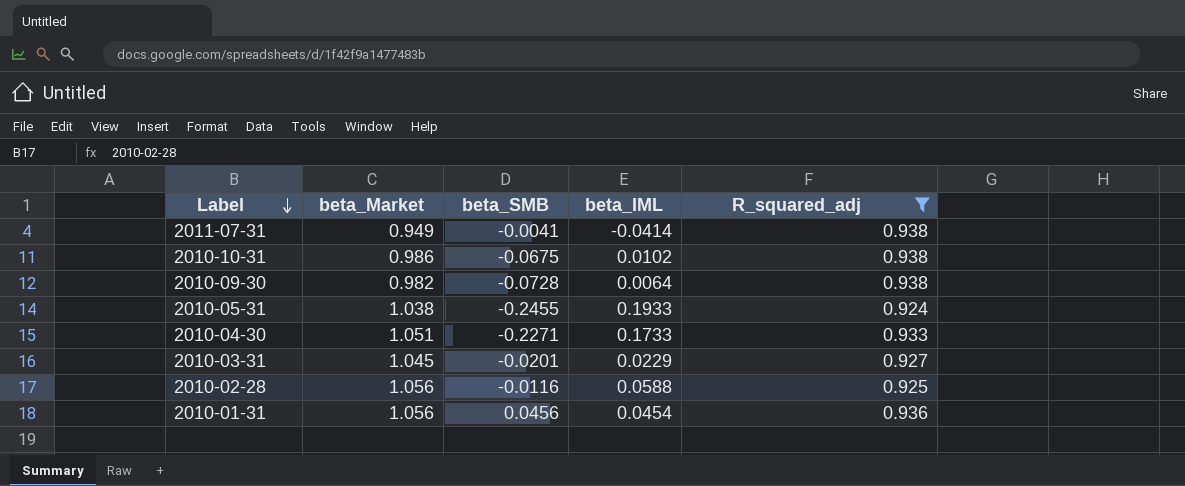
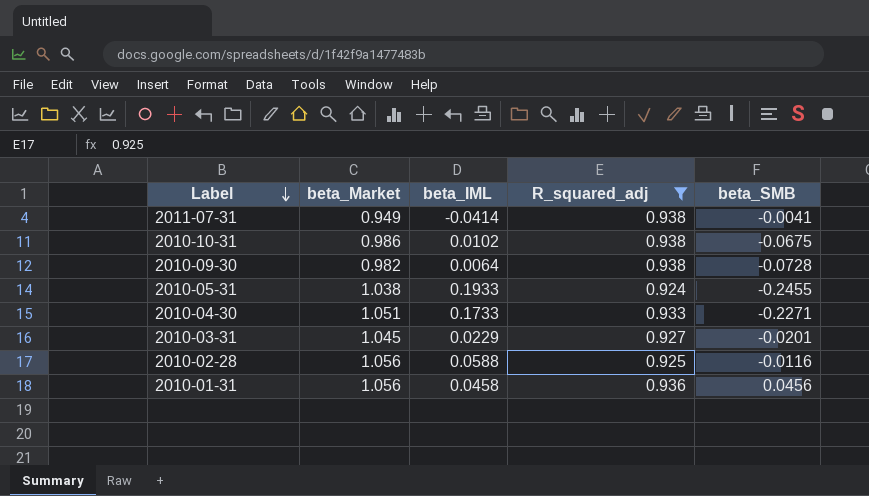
column beta_SMB | position: 3 -> 5
2010-01-31 | beta_IML: 0.0454 -> 0.0458

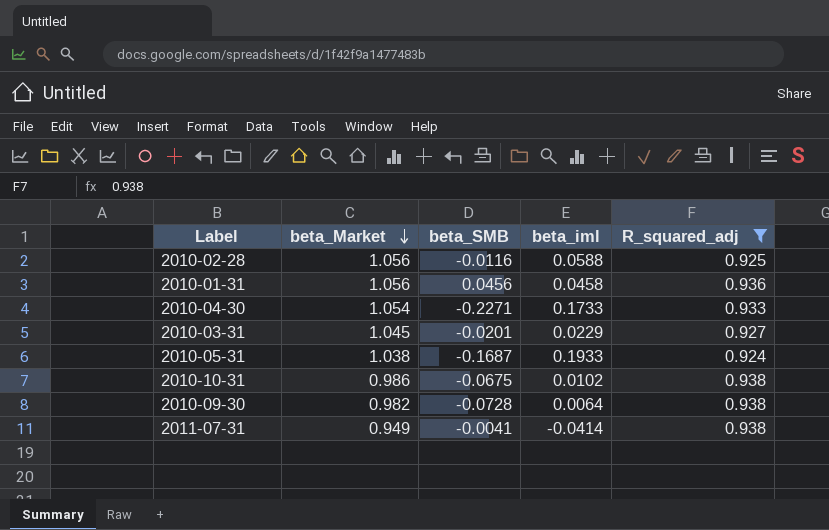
row order: Label descending -> beta_Market descending
column beta_SMB | position: 5 -> 3
column name: beta_IML -> beta_iml
2010-04-30 | beta_Market: 1.051 -> 1.054
2010-05-31 | beta_SMB: -0.2455 -> -0.1687

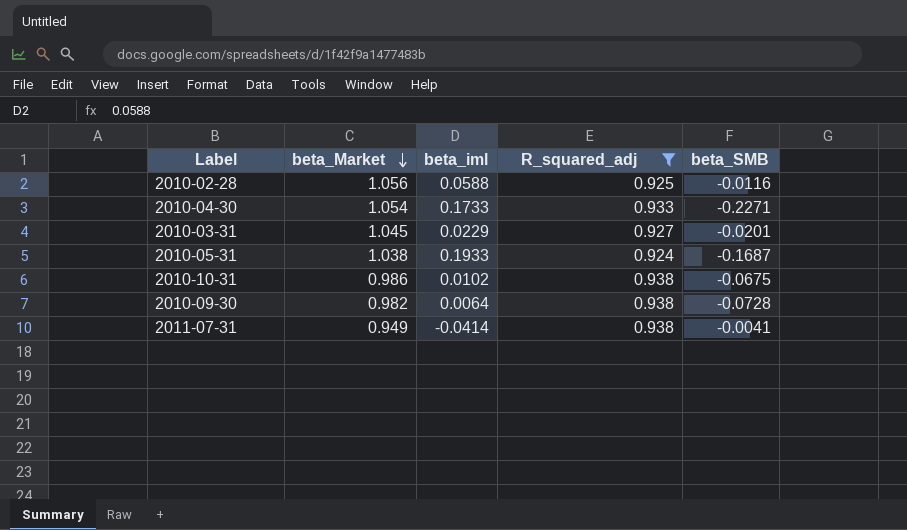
column beta_SMB | position: 3 -> 5
row 2010-01-31: 1.056 | 0.0456 | 0.0458 | 0.936 -> none

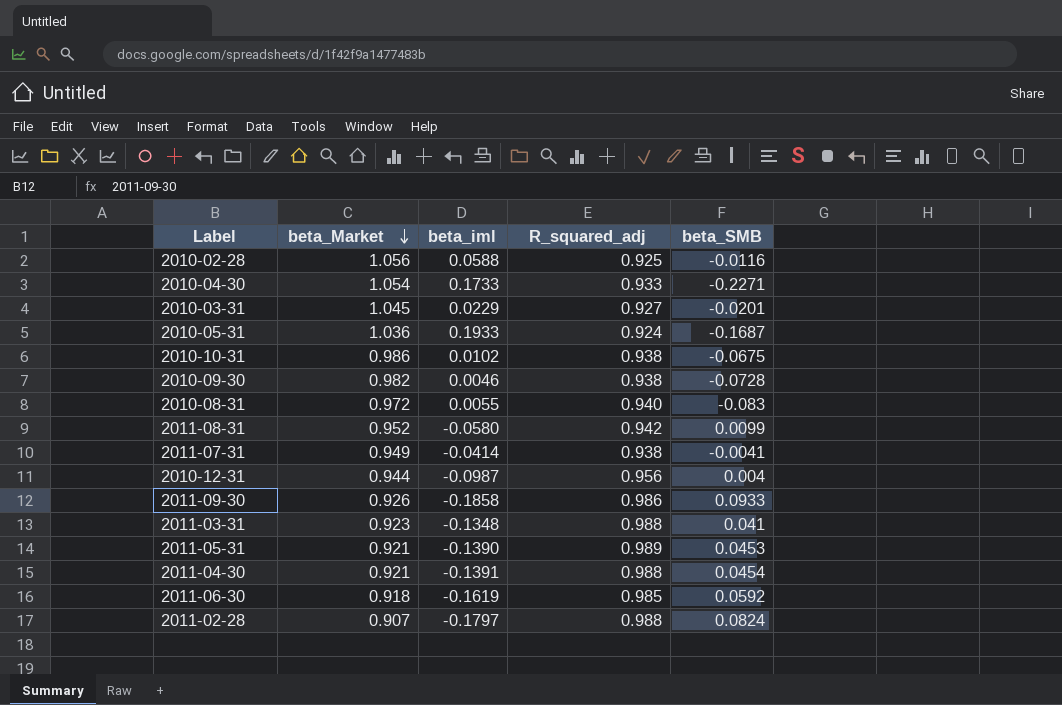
filter: R_squared_adj <= 0.938 -> none
2010-05-31 | beta_Market: 1.038 -> 1.036
2010-09-30 | beta_iml: 0.0064 -> 0.0046

